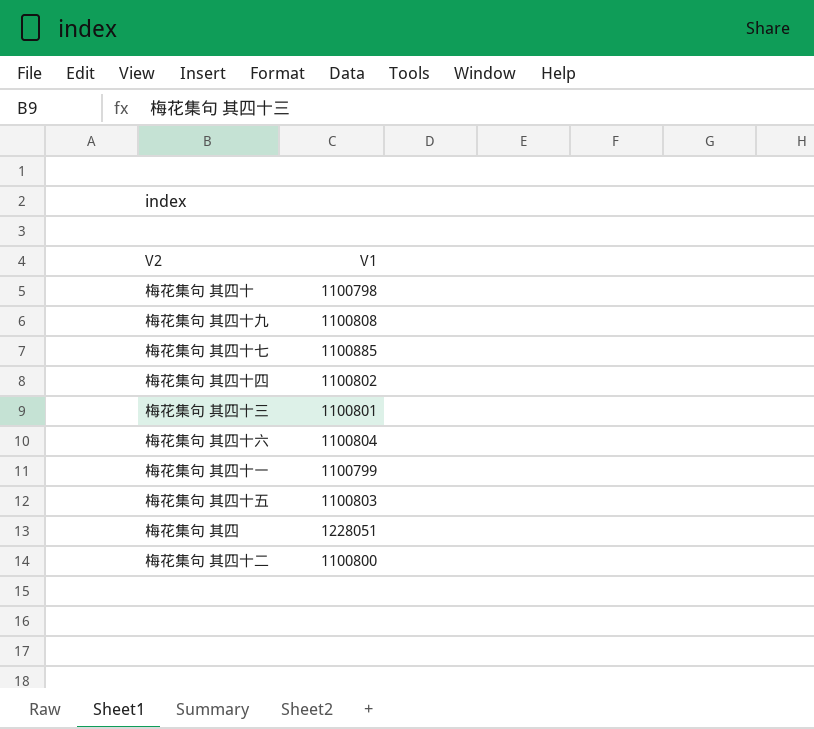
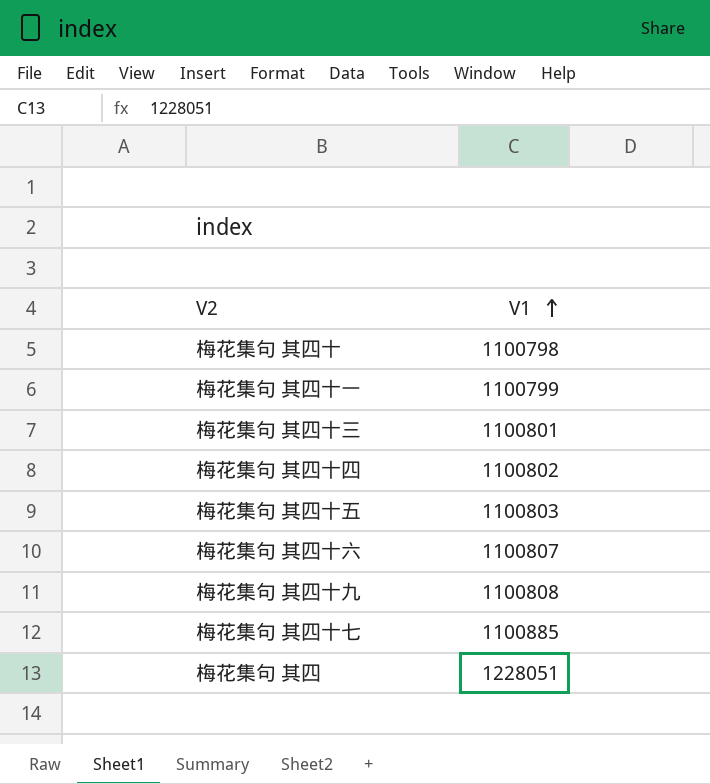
row order: none -> V1 ascending
row 梅花集句 其四十二: 1100800 -> none
梅花集句 其四十六 | V1: 1100804 -> 1100807

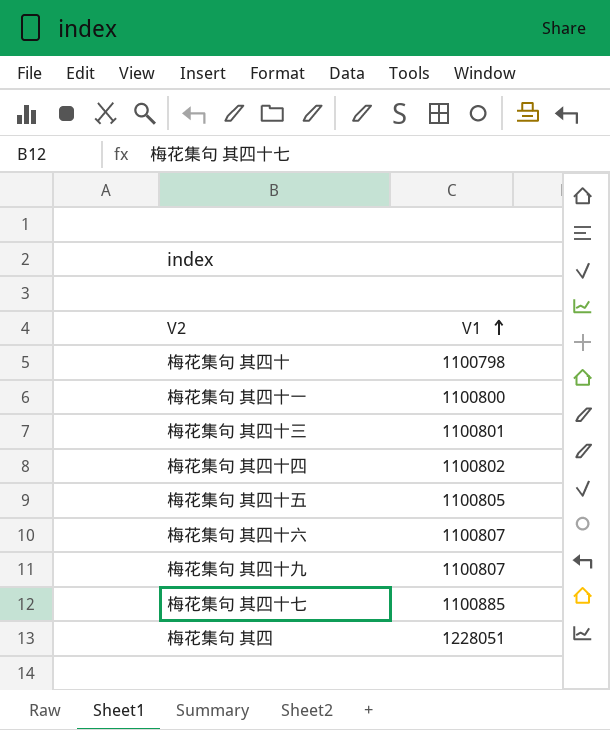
梅花集句 其四十一 | V1: 1100799 -> 1100800
梅花集句 其四十五 | V1: 1100803 -> 1100805
梅花集句 其四十九 | V1: 1100808 -> 1100807

